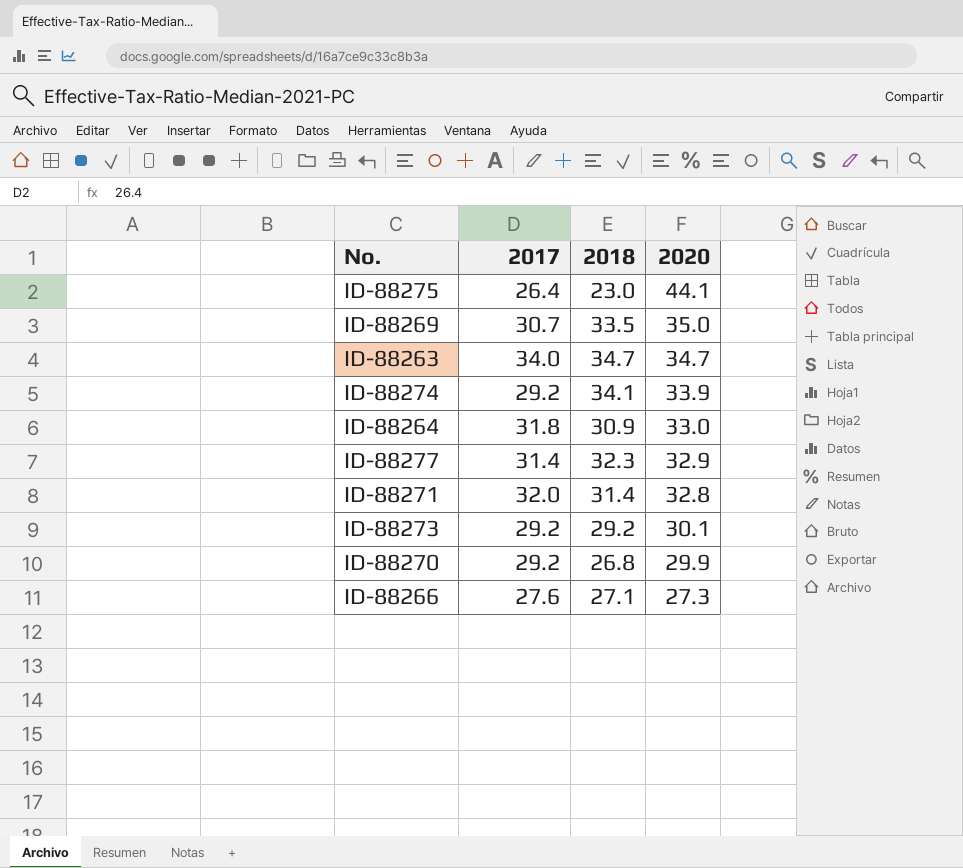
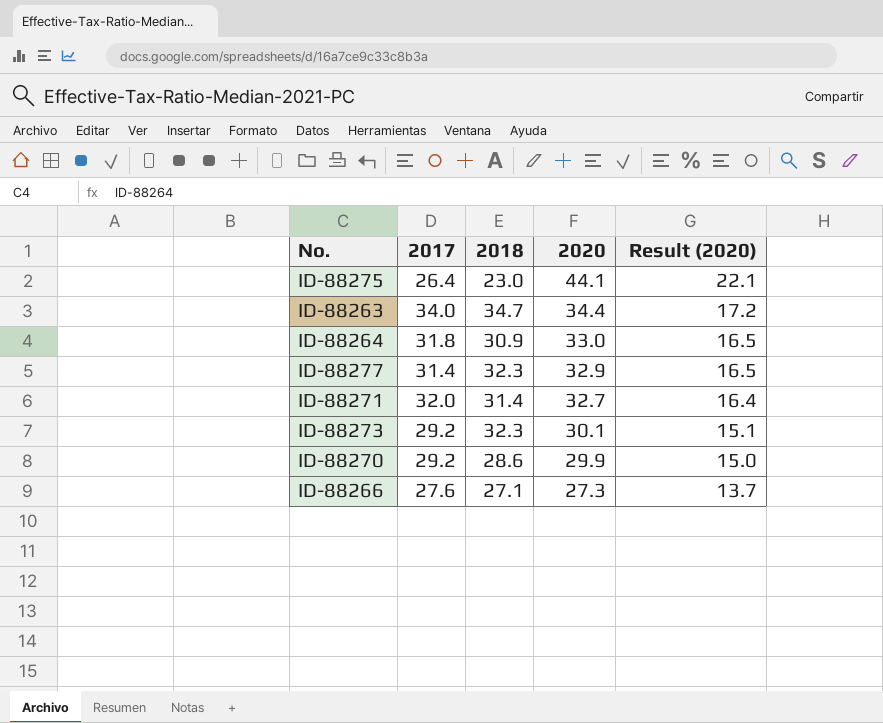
column Result (2020) | formula: none -> [2020] * 0.5
row ID-88269: 30.7 | 33.5 | 35.0 -> none
row ID-88274: 29.2 | 34.1 | 33.9 -> none
ID-88263 | 2020: 34.7 -> 34.4
ID-88271 | 2020: 32.8 -> 32.7
ID-88273 | 2018: 29.2 -> 32.3
ID-88270 | 2018: 26.8 -> 28.6

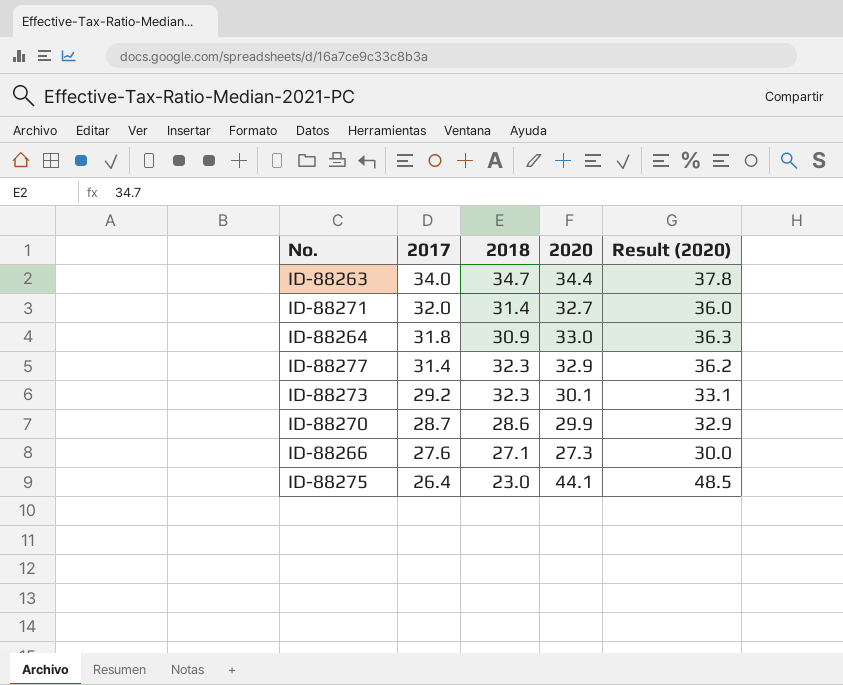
row order: 2020 descending -> 2017 descending
column Result (2020) | formula: [2020] * 0.5 -> [2020] * 1.1
ID-88270 | 2017: 29.2 -> 28.7

